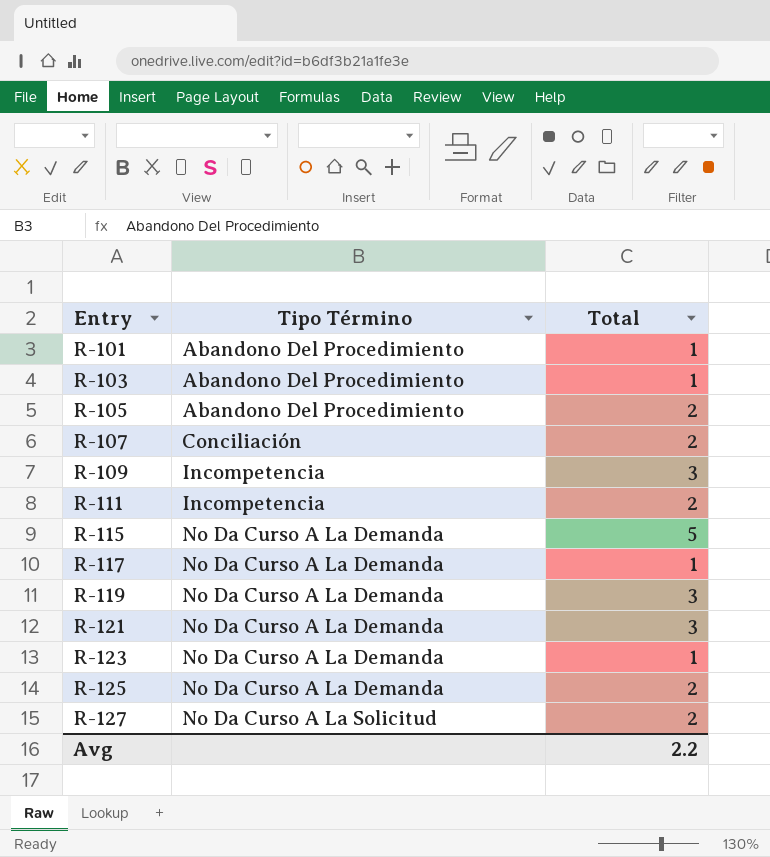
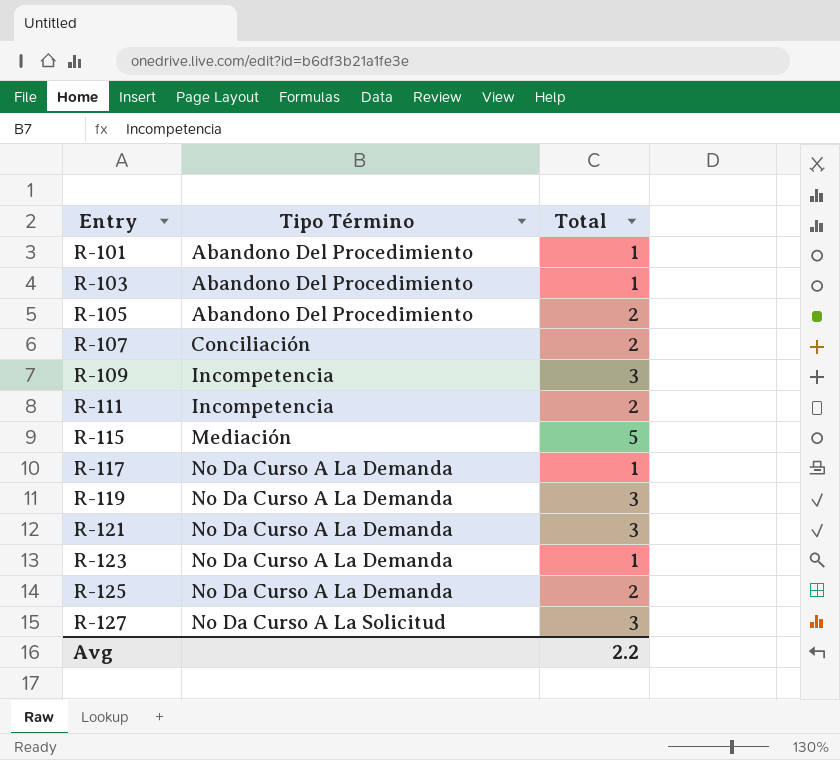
R-115 | Tipo Término: No Da Curso A La Demanda -> Mediación
R-127 | Total: 2 -> 3

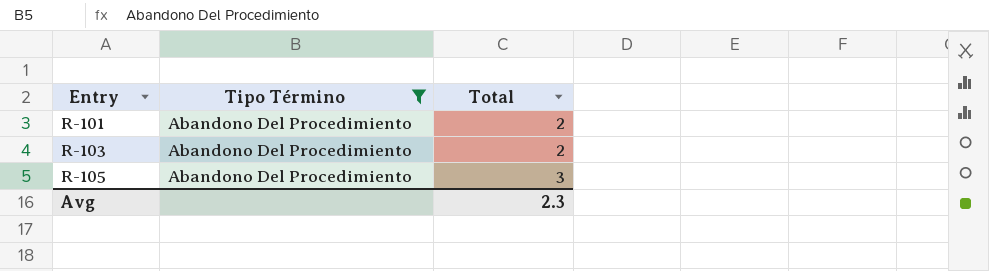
filter: none -> Tipo Término = Abandono Del Procedimiento
R-101 | Total: 1 -> 2
R-103 | Total: 1 -> 2
R-105 | Total: 2 -> 3
Avg | Total: 2.2 -> 2.3

